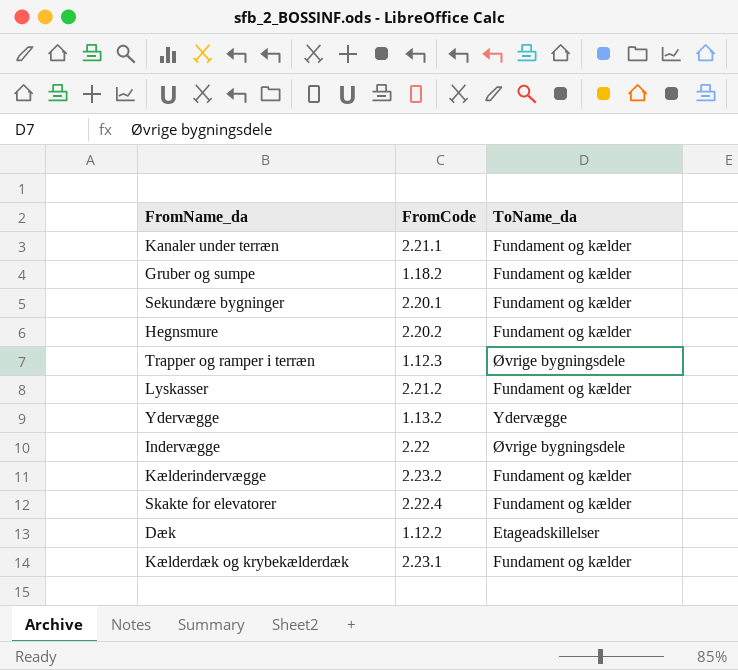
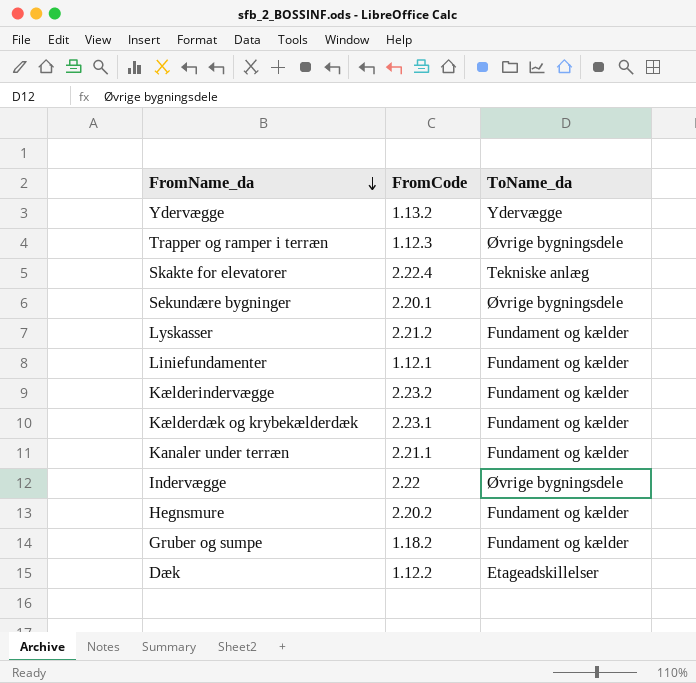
row order: none -> FromName_da descending
Skakte for elevatorer | ToName_da: Fundament og kælder -> Tekniske anlæg
Sekundære bygninger | ToName_da: Fundament og kælder -> Øvrige bygningsdele
row Liniefundamenter: none -> 1.12.1 | Fundament og kælder

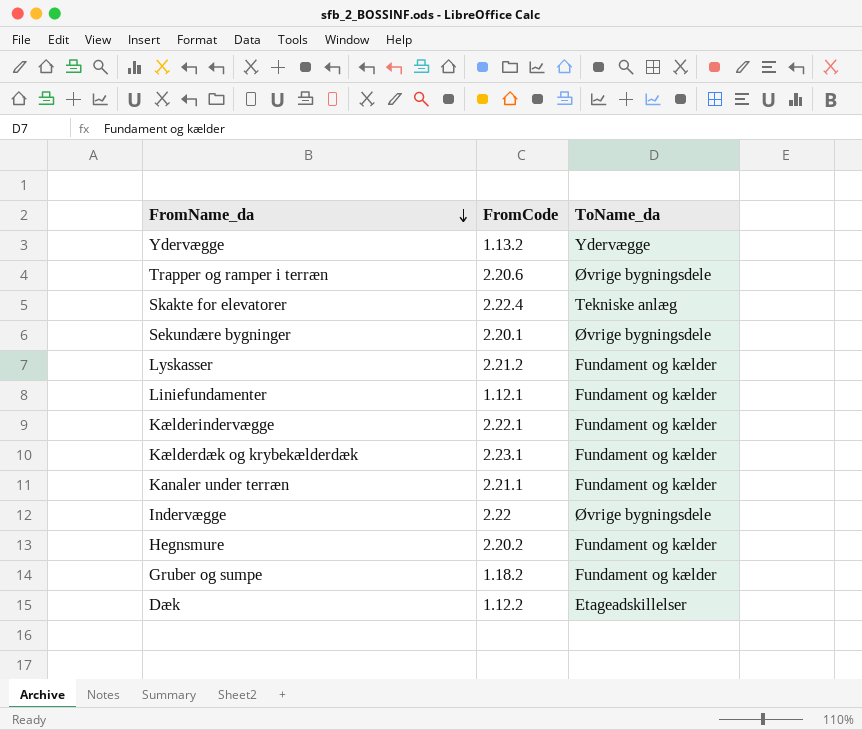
Trapper og ramper i terræn | FromCode: 1.12.3 -> 2.20.6
Kælderindervægge | FromCode: 2.23.2 -> 2.22.1

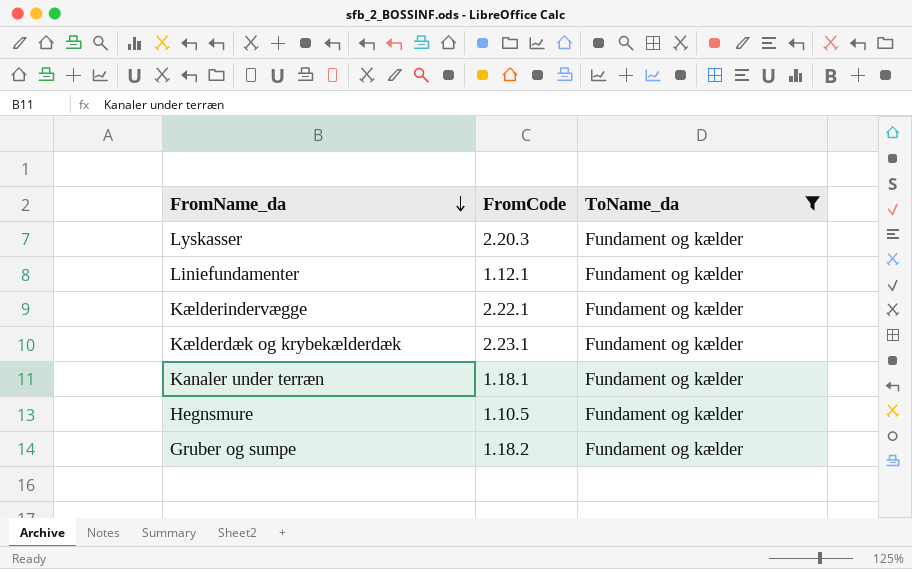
filter: none -> ToName_da = Fundament og kælder
Lyskasser | FromCode: 2.21.2 -> 2.20.3
Kanaler under terræn | FromCode: 2.21.1 -> 1.18.1
Hegnsmure | FromCode: 2.20.2 -> 1.10.5

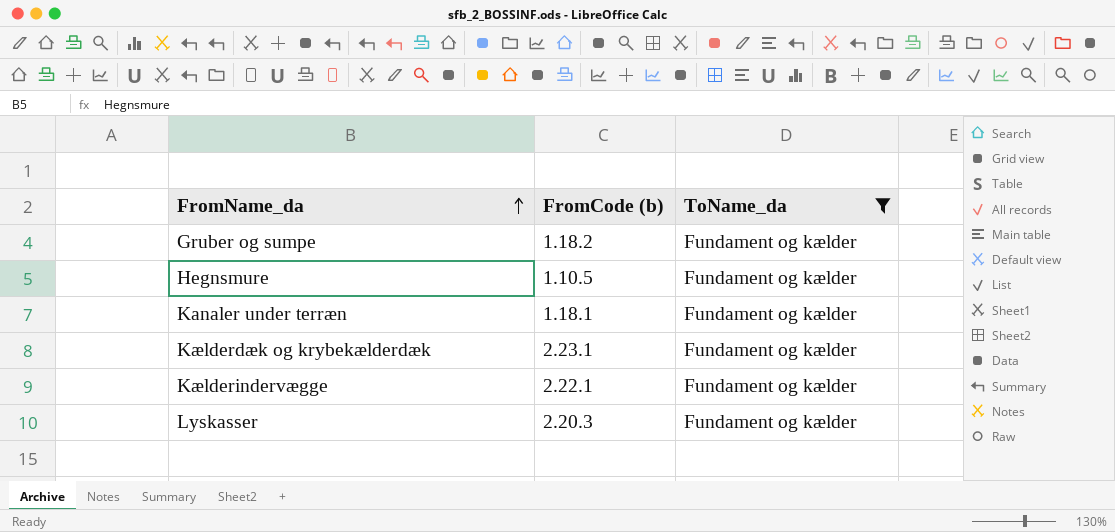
row order: FromName_da descending -> FromName_da ascending
column name: FromCode -> FromCode (b)
row Liniefundamenter: 1.12.1 | Fundament og kælder -> none

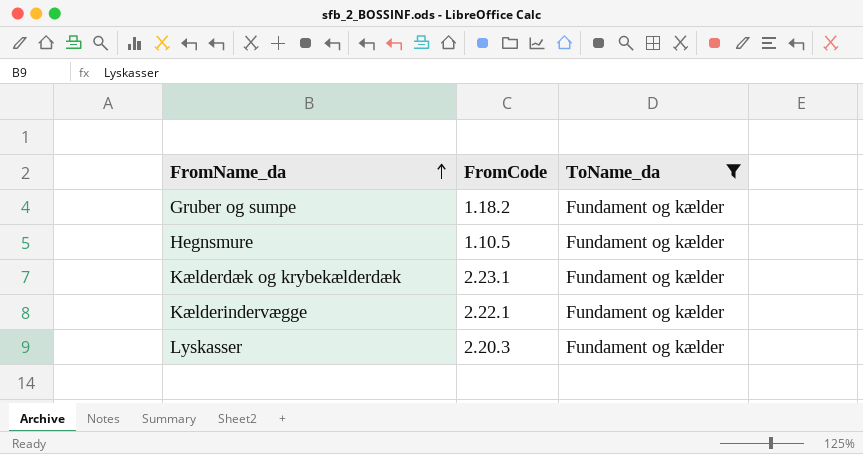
column name: FromCode (b) -> FromCode
row Kanaler under terræn: 1.18.1 | Fundament og kælder -> none

